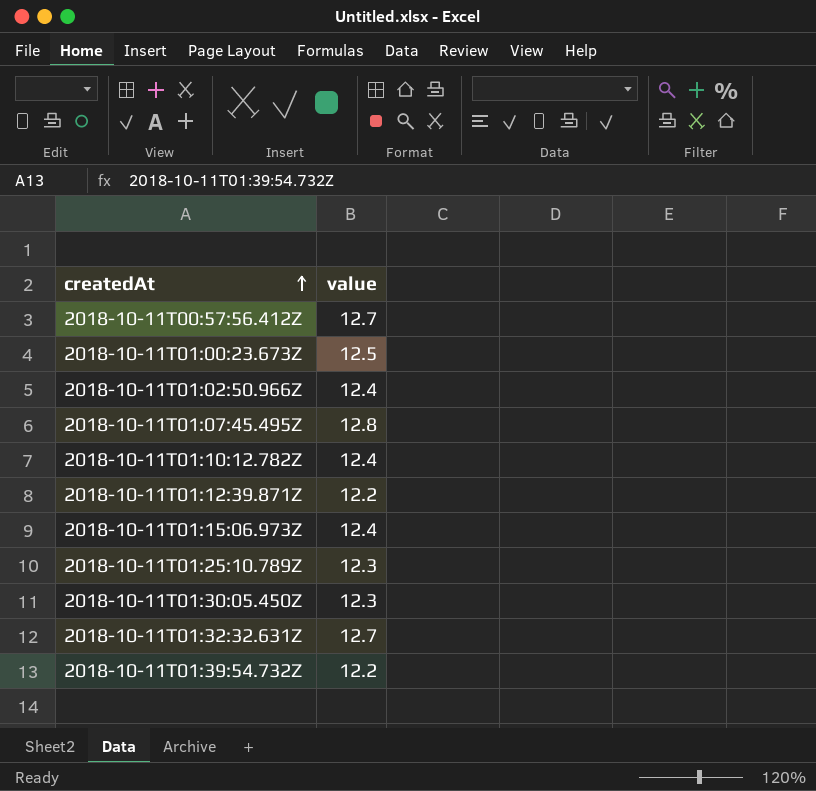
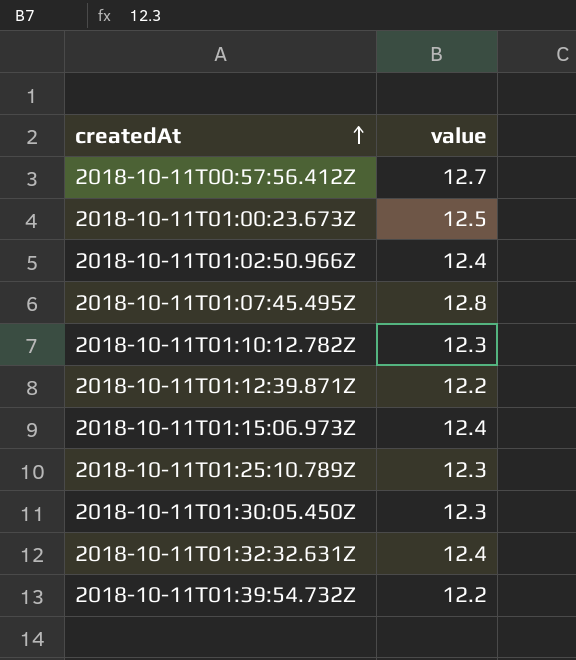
2018-10-11T01:10:12.782Z | value: 12.4 -> 12.3
2018-10-11T01:32:32.631Z | value: 12.7 -> 12.4

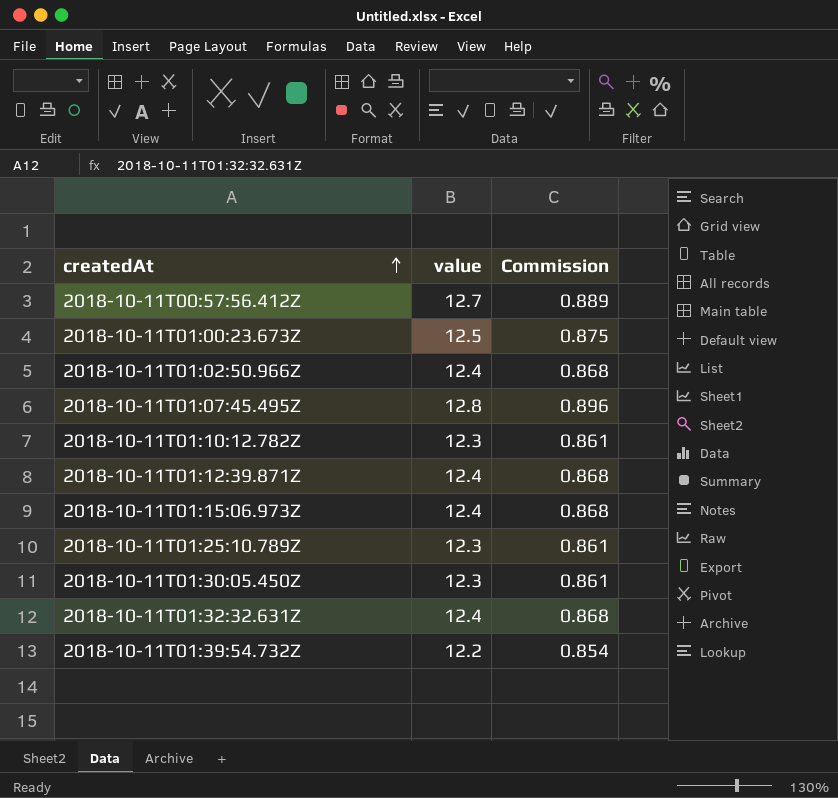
column Commission | formula: none -> [value] * 0.07
2018-10-11T01:12:39.871Z | value: 12.2 -> 12.4

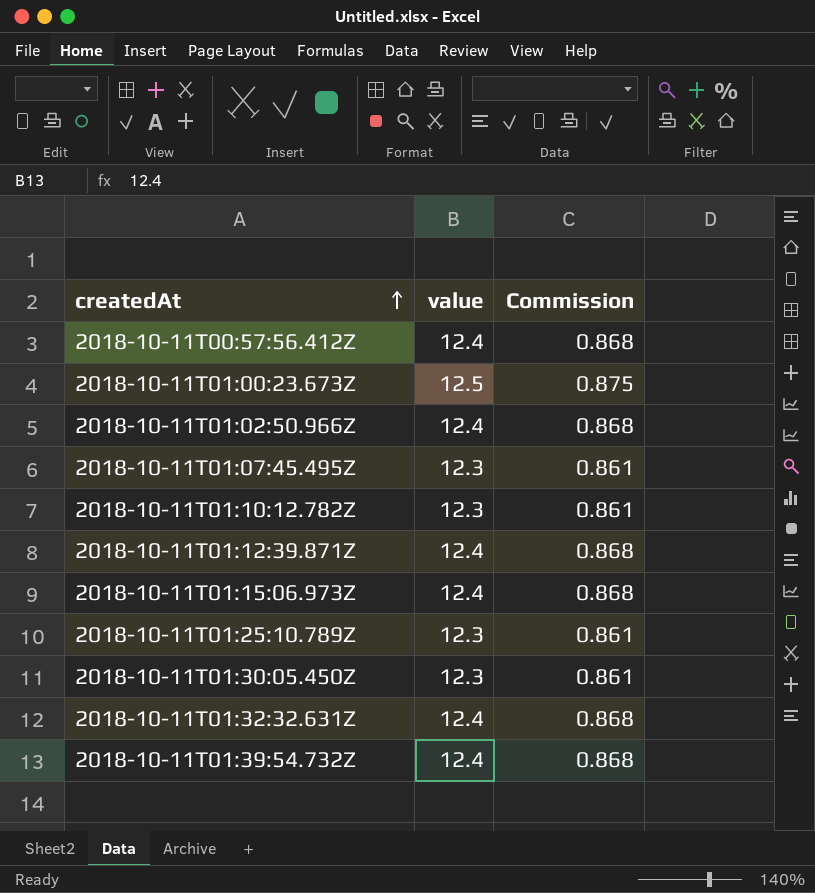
2018-10-11T00:57:56.412Z | value: 12.7 -> 12.4
2018-10-11T00:57:56.412Z | Commission: 0.889 -> 0.868
2018-10-11T01:07:45.495Z | value: 12.8 -> 12.3
2018-10-11T01:07:45.495Z | Commission: 0.896 -> 0.861
2018-10-11T01:39:54.732Z | value: 12.2 -> 12.4
2018-10-11T01:39:54.732Z | Commission: 0.854 -> 0.868

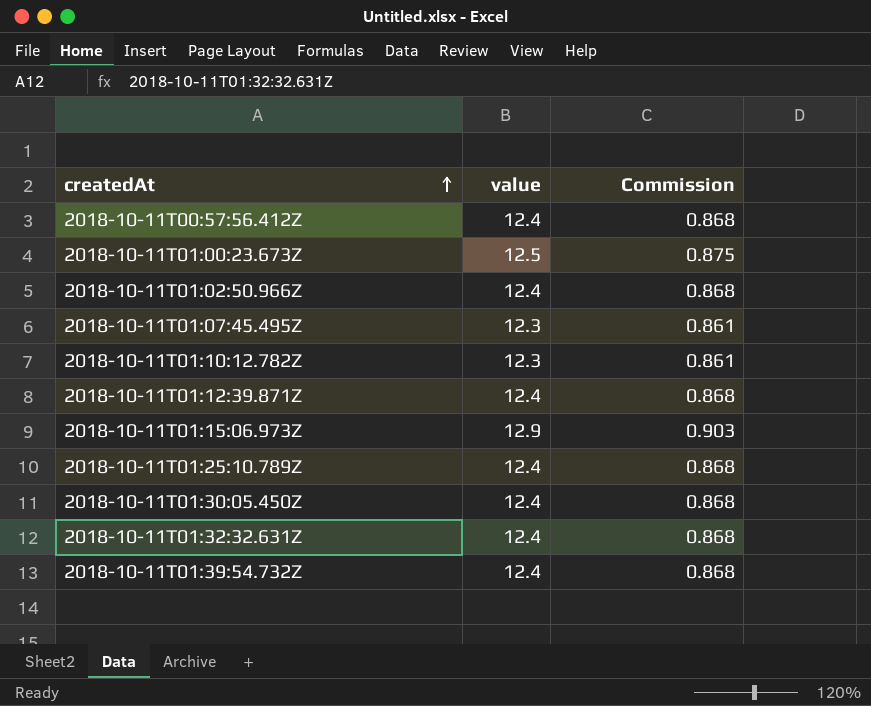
2018-10-11T01:15:06.973Z | value: 12.4 -> 12.9
2018-10-11T01:15:06.973Z | Commission: 0.868 -> 0.903
2018-10-11T01:25:10.789Z | value: 12.3 -> 12.4
2018-10-11T01:25:10.789Z | Commission: 0.861 -> 0.868
2018-10-11T01:30:05.450Z | value: 12.3 -> 12.4
2018-10-11T01:30:05.450Z | Commission: 0.861 -> 0.868

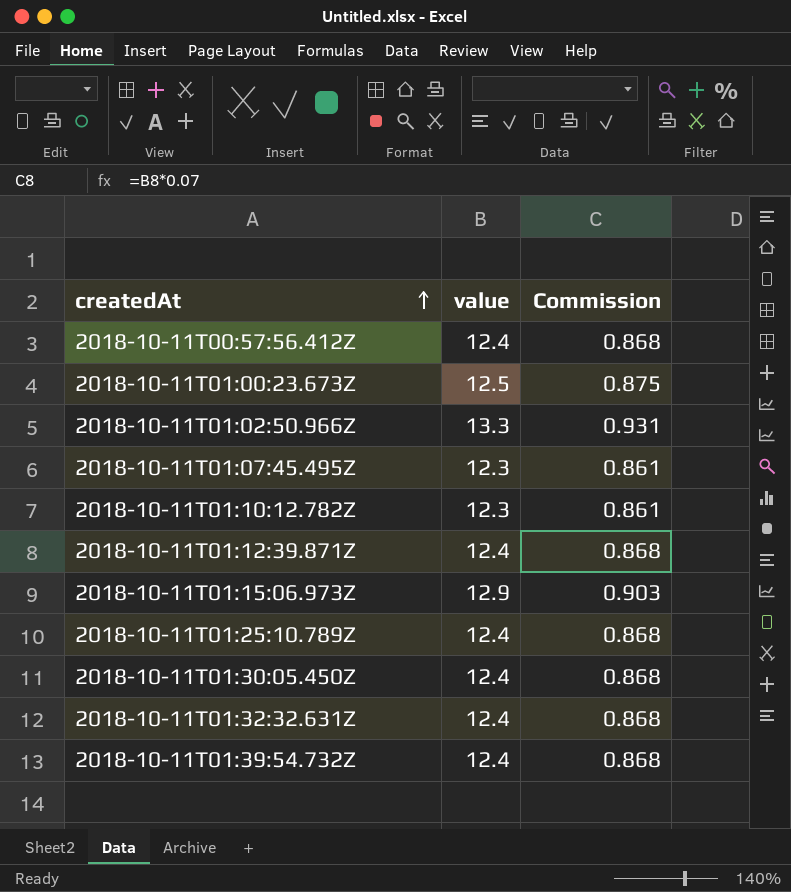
2018-10-11T01:02:50.966Z | value: 12.4 -> 13.3
2018-10-11T01:02:50.966Z | Commission: 0.868 -> 0.931

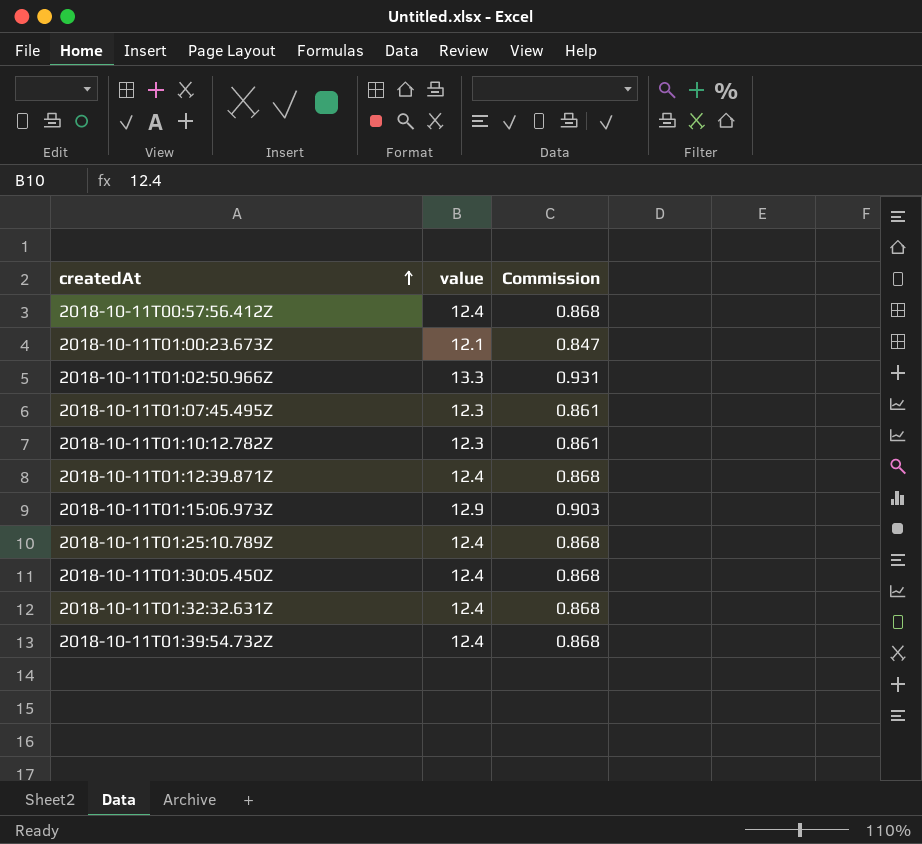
2018-10-11T01:00:23.673Z | value: 12.5 -> 12.1
2018-10-11T01:00:23.673Z | Commission: 0.875 -> 0.847

